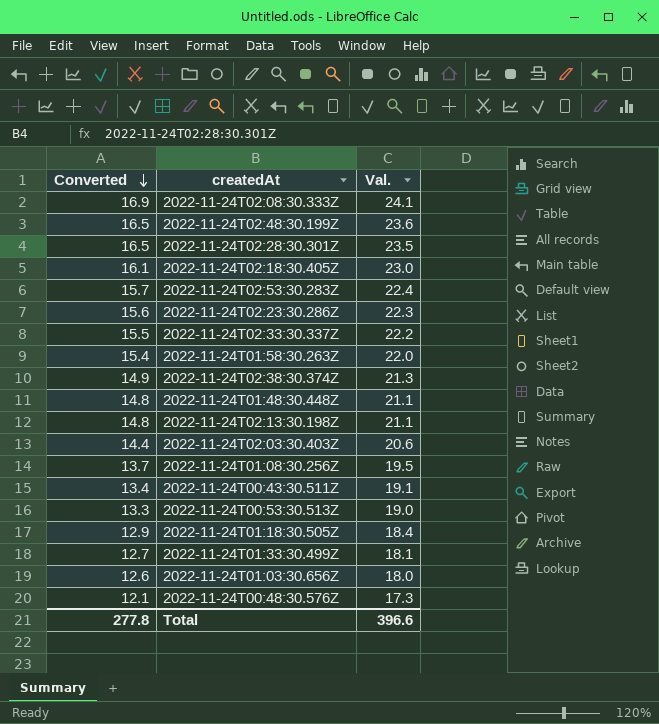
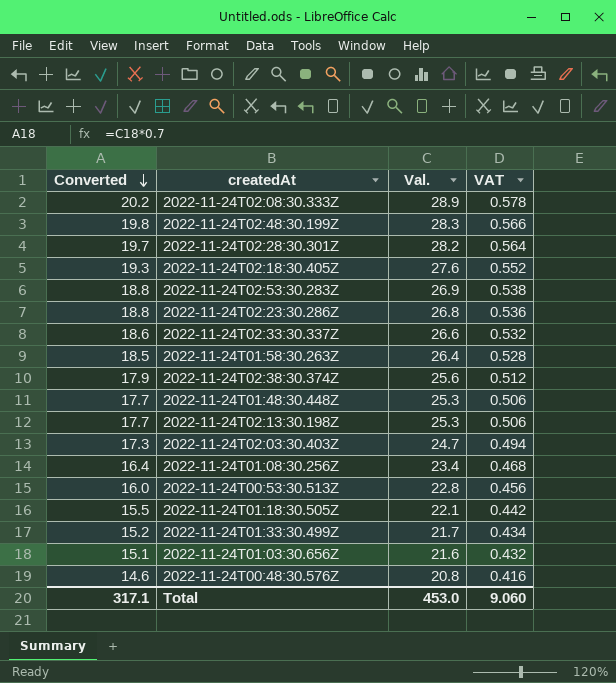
column VAT | formula: none -> [Val.] * 0.02
row 2022-11-24T00:43:30.511Z: 13.4 | 19.1 -> none
2022-11-24T02:08:30.333Z | Converted: 16.9 -> 20.2
2022-11-24T02:08:30.333Z | Val.: 24.1 -> 28.9
2022-11-24T02:48:30.199Z | Converted: 16.5 -> 19.8
2022-11-24T02:48:30.199Z | Val.: 23.6 -> 28.3
2022-11-24T02:28:30.301Z | Converted: 16.5 -> 19.7
2022-11-24T02:28:30.301Z | Val.: 23.5 -> 28.2
2022-11-24T02:18:30.405Z | Converted: 16.1 -> 19.3
2022-11-24T02:18:30.405Z | Val.: 23.0 -> 27.6
2022-11-24T02:53:30.283Z | Converted: 15.7 -> 18.8
2022-11-24T02:53:30.283Z | Val.: 22.4 -> 26.9
2022-11-24T02:23:30.286Z | Converted: 15.6 -> 18.8
2022-11-24T02:23:30.286Z | Val.: 22.3 -> 26.8
2022-11-24T02:33:30.337Z | Converted: 15.5 -> 18.6
2022-11-24T02:33:30.337Z | Val.: 22.2 -> 26.6
2022-11-24T01:58:30.263Z | Converted: 15.4 -> 18.5
2022-11-24T01:58:30.263Z | Val.: 22.0 -> 26.4
2022-11-24T02:38:30.374Z | Converted: 14.9 -> 17.9
2022-11-24T02:38:30.374Z | Val.: 21.3 -> 25.6
2022-11-24T01:48:30.448Z | Converted: 14.8 -> 17.7
2022-11-24T01:48:30.448Z | Val.: 21.1 -> 25.3
2022-11-24T02:13:30.198Z | Converted: 14.8 -> 17.7
2022-11-24T02:13:30.198Z | Val.: 21.1 -> 25.3
2022-11-24T02:03:30.403Z | Converted: 14.4 -> 17.3
2022-11-24T02:03:30.403Z | Val.: 20.6 -> 24.7
2022-11-24T01:08:30.256Z | Converted: 13.7 -> 16.4
2022-11-24T01:08:30.256Z | Val.: 19.5 -> 23.4
2022-11-24T00:53:30.513Z | Converted: 13.3 -> 16.0
2022-11-24T00:53:30.513Z | Val.: 19.0 -> 22.8
2022-11-24T01:18:30.505Z | Converted: 12.9 -> 15.5
2022-11-24T01:18:30.505Z | Val.: 18.4 -> 22.1
2022-11-24T01:33:30.499Z | Converted: 12.7 -> 15.2
2022-11-24T01:33:30.499Z | Val.: 18.1 -> 21.7
2022-11-24T01:03:30.656Z | Converted: 12.6 -> 15.1
2022-11-24T01:03:30.656Z | Val.: 18.0 -> 21.6
2022-11-24T00:48:30.576Z | Converted: 12.1 -> 14.6
2022-11-24T00:48:30.576Z | Val.: 17.3 -> 20.8
Total | Converted: 277.8 -> 317.1
Total | Val.: 396.6 -> 453.0

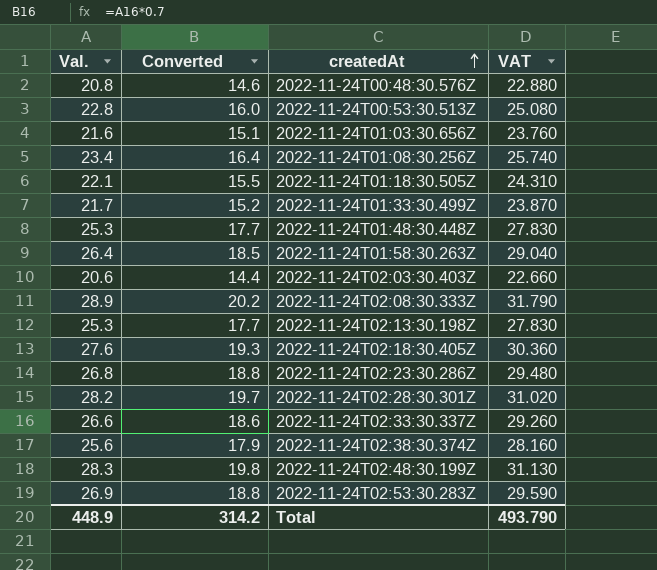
row order: Converted descending -> createdAt ascending
column Val. | position: 3 -> 1
column VAT | formula: [Val.] * 0.02 -> [Val.] * 1.1
2022-11-24T02:03:30.403Z | Val.: 24.7 -> 20.6
2022-11-24T02:03:30.403Z | Converted: 17.3 -> 14.4
Total | Val.: 453.0 -> 448.9
Total | Converted: 317.1 -> 314.2
Total | VAT: 9.060 -> 493.790

